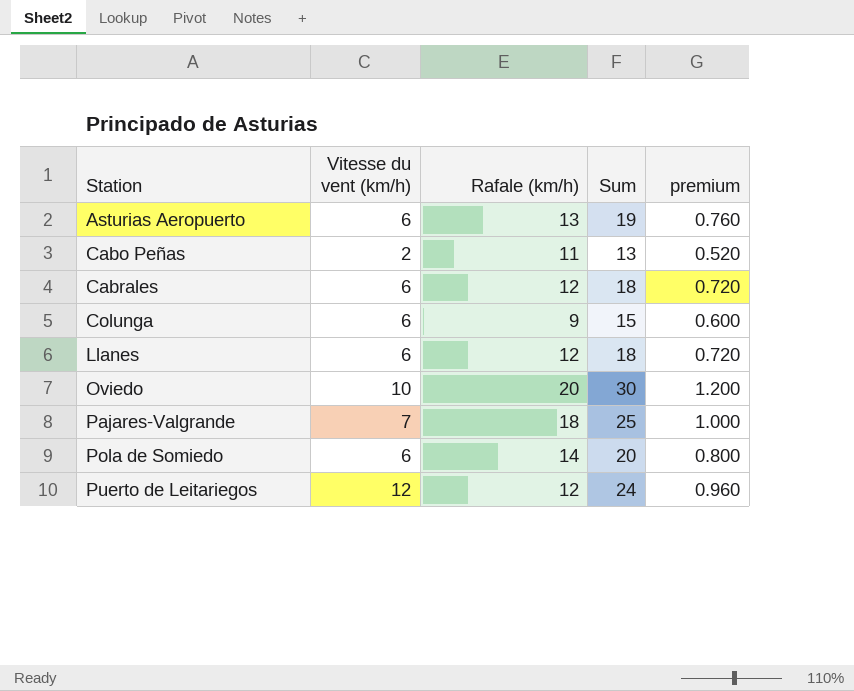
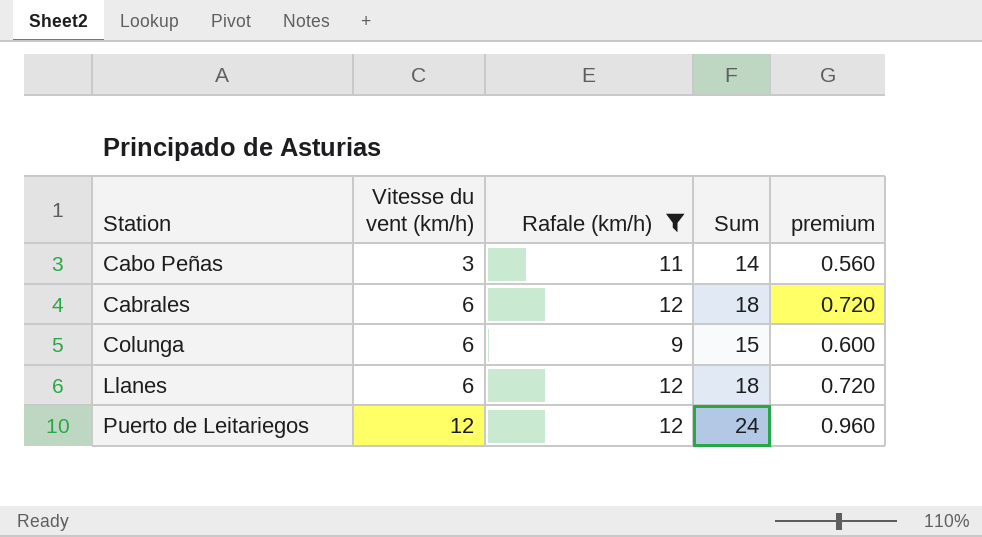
filter: none -> Rafale (km/h) <= 12
Cabo Peñas | Vitesse du vent (km/h): 2 -> 3
Cabo Peñas | Sum: 13 -> 14
Cabo Peñas | premium: 0.520 -> 0.560

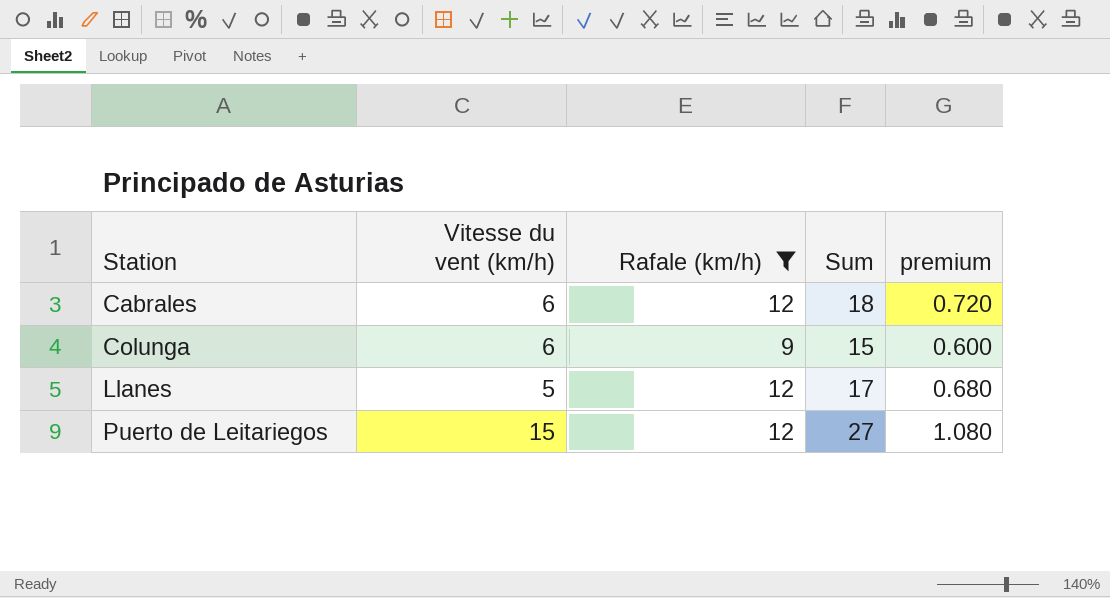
row Cabo Peñas: 3 | 11 | 14 | 0.560 -> none
Llanes | Vitesse du vent (km/h): 6 -> 5
Llanes | Sum: 18 -> 17
Llanes | premium: 0.720 -> 0.680
Puerto de Leitariegos | Vitesse du vent (km/h): 12 -> 15
Puerto de Leitariegos | Sum: 24 -> 27
Puerto de Leitariegos | premium: 0.960 -> 1.080

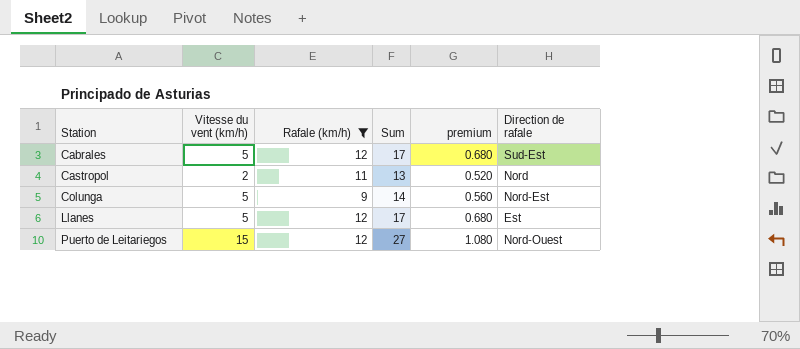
column Direction de rafale | position: none -> 6
Cabrales | Vitesse du vent (km/h): 6 -> 5
Cabrales | Sum: 18 -> 17
Cabrales | premium: 0.720 -> 0.680
row Castropol: none -> 2 | 11 | 13 | 0.520 | Nord
Colunga | Vitesse du vent (km/h): 6 -> 5
Colunga | Sum: 15 -> 14
Colunga | premium: 0.600 -> 0.560

